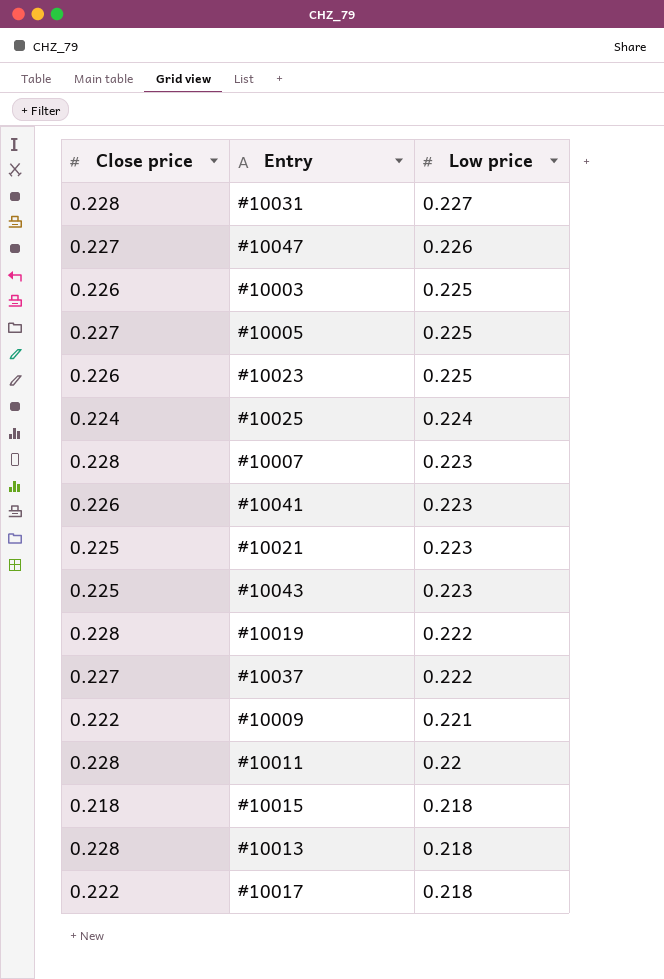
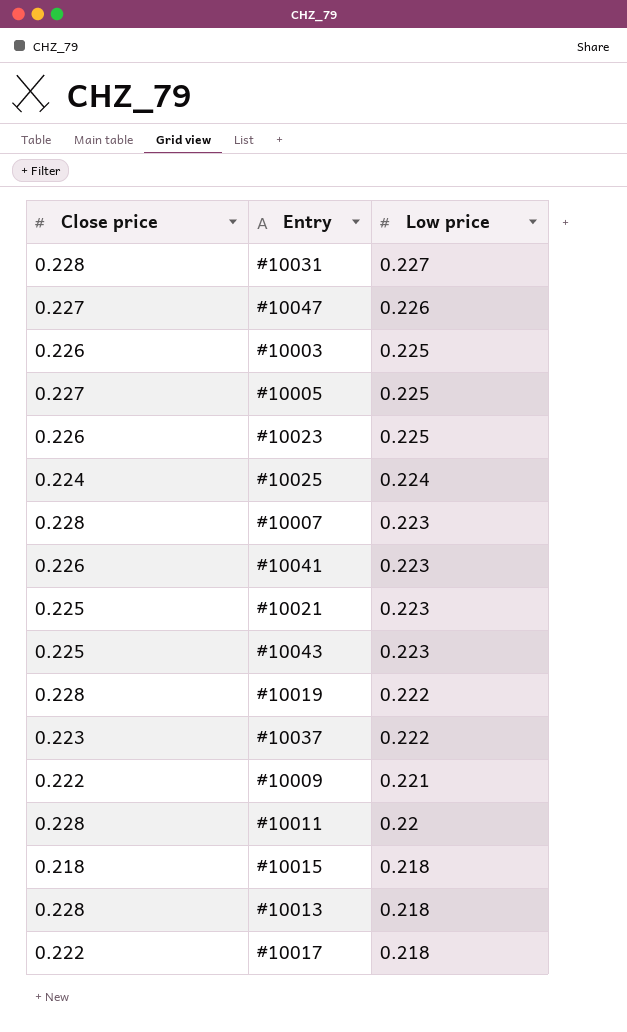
#10037 | Close price: 0.227 -> 0.223

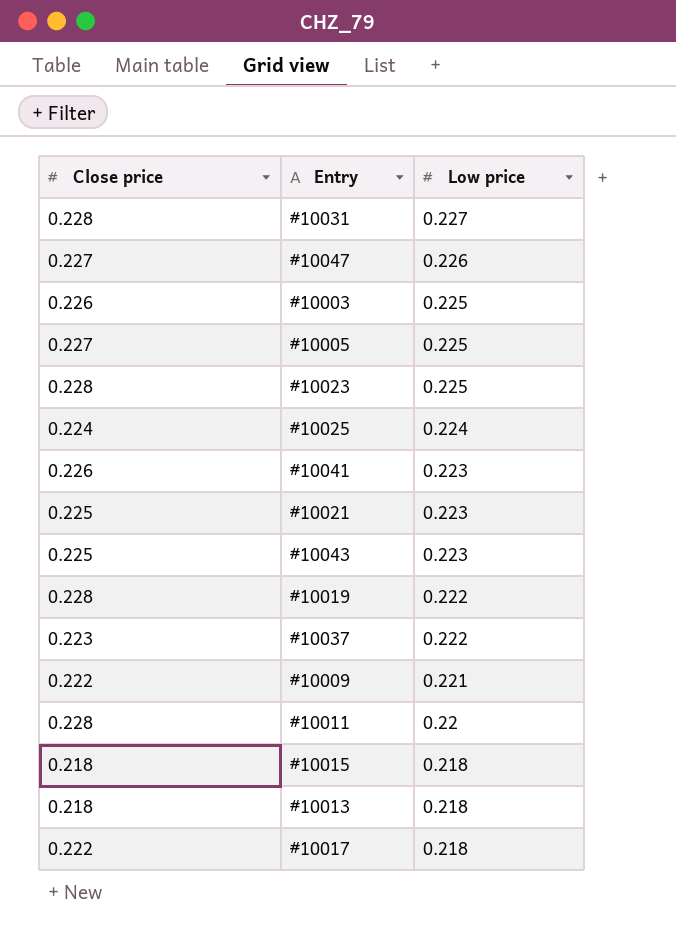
row #10007: 0.228 | 0.223 -> none
#10023 | Close price: 0.226 -> 0.228
#10013 | Close price: 0.228 -> 0.218

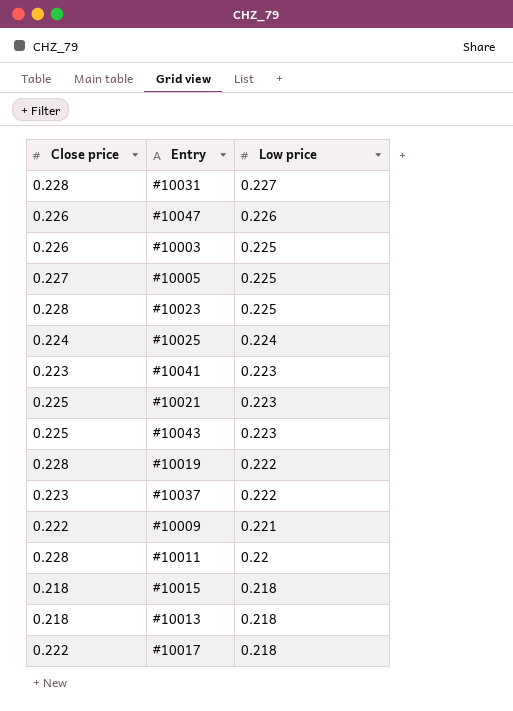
#10047 | Close price: 0.227 -> 0.226
#10041 | Close price: 0.226 -> 0.223

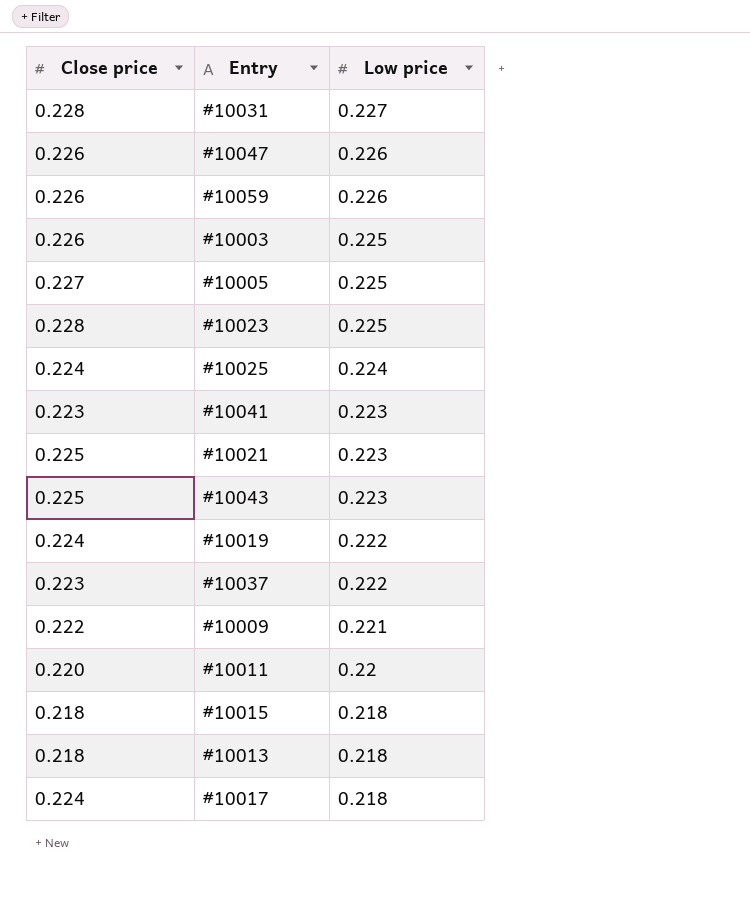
row #10059: none -> 0.226 | 0.226
#10019 | Close price: 0.228 -> 0.224
#10011 | Close price: 0.228 -> 0.220
#10017 | Close price: 0.222 -> 0.224

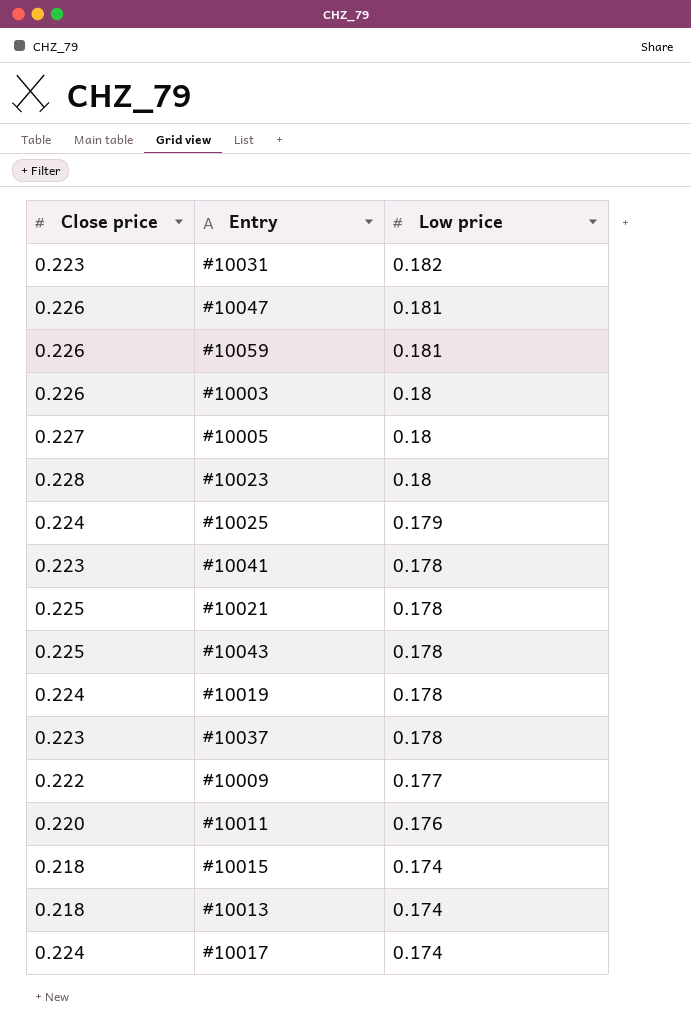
#10031 | Close price: 0.228 -> 0.223
#10031 | Low price: 0.227 -> 0.182
#10047 | Low price: 0.226 -> 0.181
#10059 | Low price: 0.226 -> 0.181
#10003 | Low price: 0.225 -> 0.18
#10005 | Low price: 0.225 -> 0.18
#10023 | Low price: 0.225 -> 0.18
#10025 | Low price: 0.224 -> 0.179
#10041 | Low price: 0.223 -> 0.178
#10021 | Low price: 0.223 -> 0.178
#10043 | Low price: 0.223 -> 0.178
#10019 | Low price: 0.222 -> 0.178
#10037 | Low price: 0.222 -> 0.178
#10009 | Low price: 0.221 -> 0.177
#10011 | Low price: 0.22 -> 0.176
#10015 | Low price: 0.218 -> 0.174
#10013 | Low price: 0.218 -> 0.174
#10017 | Low price: 0.218 -> 0.174

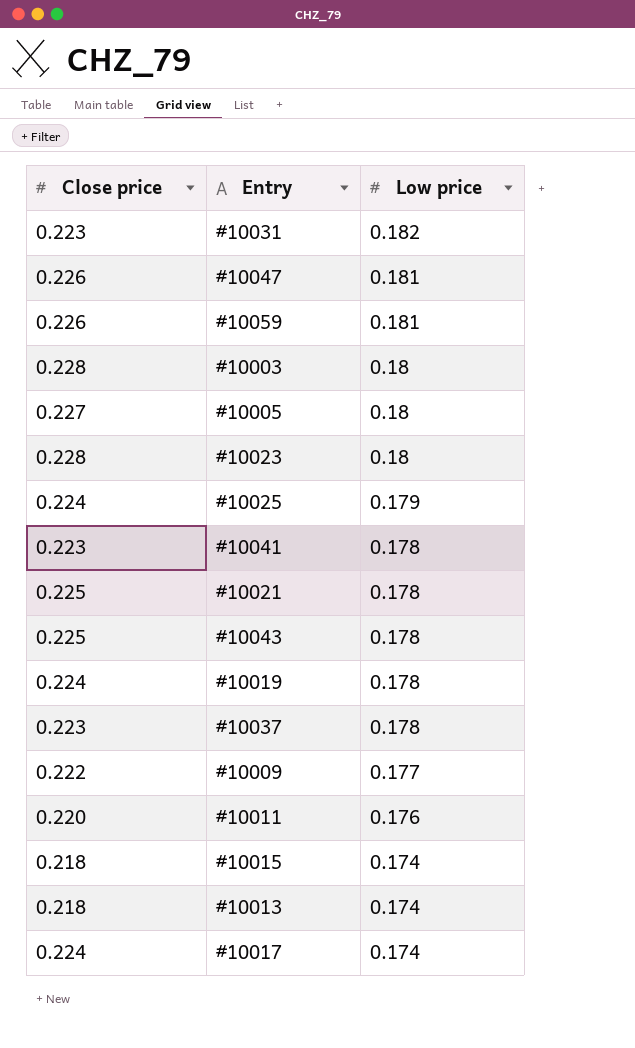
#10003 | Close price: 0.226 -> 0.228

